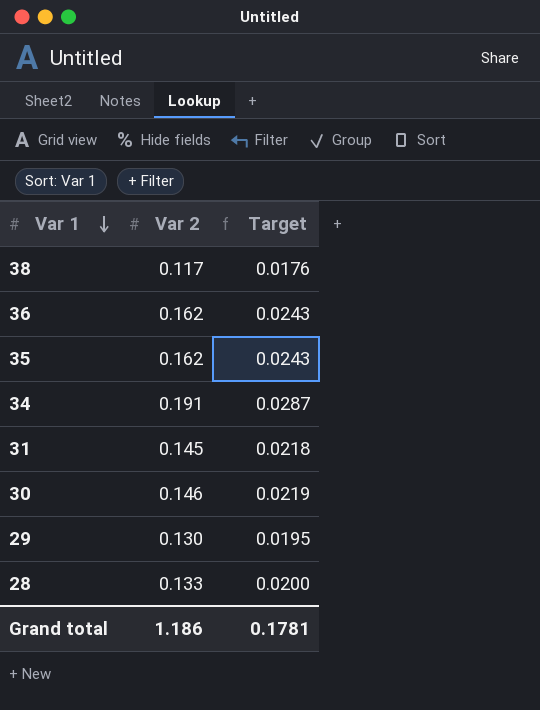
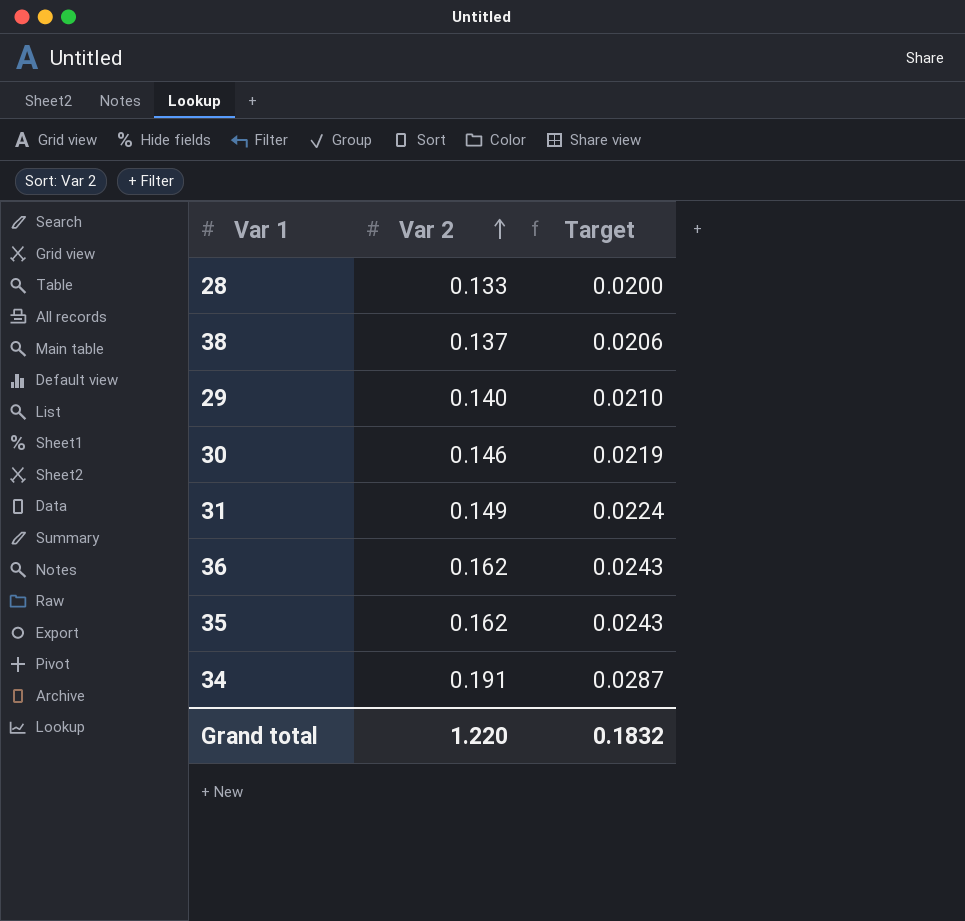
row order: Var 1 descending -> Var 2 ascending
38 | Var 2: 0.117 -> 0.137
38 | Target: 0.0176 -> 0.0206
29 | Var 2: 0.130 -> 0.140
29 | Target: 0.0195 -> 0.0210
31 | Var 2: 0.145 -> 0.149
31 | Target: 0.0218 -> 0.0224
Grand total | Var 2: 1.186 -> 1.220
Grand total | Target: 0.1781 -> 0.1832

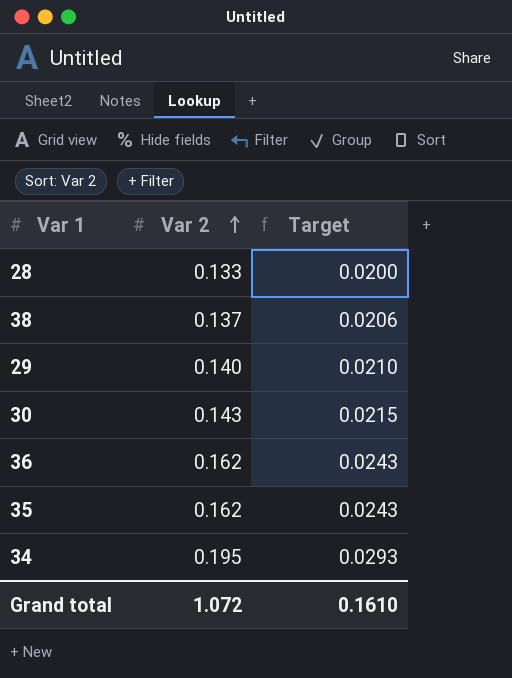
row 31: 0.149 | 0.0224 -> none
30 | Var 2: 0.146 -> 0.143
30 | Target: 0.0219 -> 0.0215
34 | Var 2: 0.191 -> 0.195
34 | Target: 0.0287 -> 0.0293
Grand total | Var 2: 1.220 -> 1.072
Grand total | Target: 0.1832 -> 0.1610

